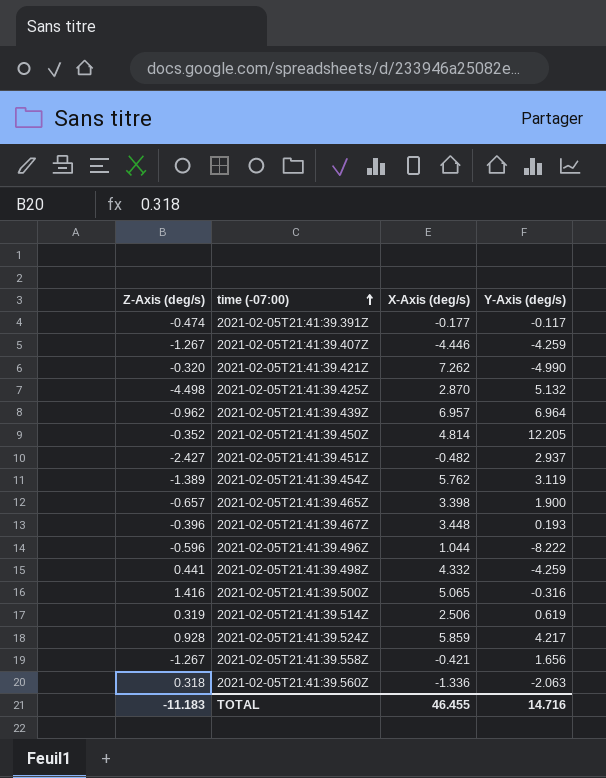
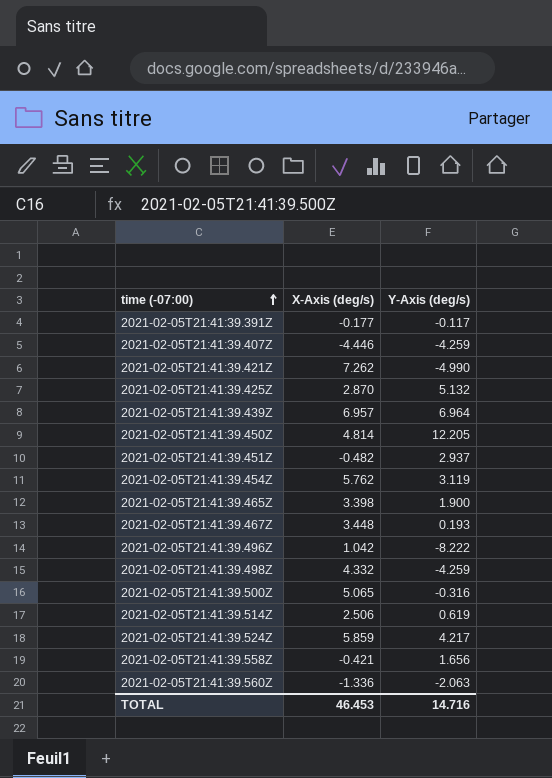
column Z-Axis (deg/s) | position: 1 -> none
2021-02-05T21:41:39.496Z | X-Axis (deg/s): 1.044 -> 1.042
TOTAL | X-Axis (deg/s): 46.455 -> 46.453

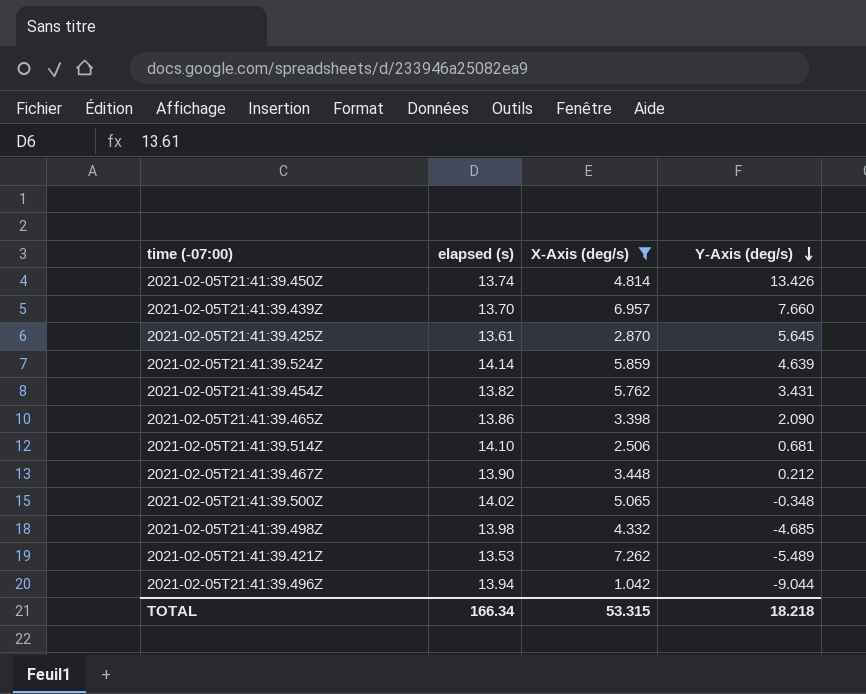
filter: none -> X-Axis (deg/s) >= 1.042
row order: time (-07:00) ascending -> Y-Axis (deg/s) descending
column elapsed (s) | position: none -> 2
2021-02-05T21:41:39.450Z | Y-Axis (deg/s): 12.205 -> 13.426
2021-02-05T21:41:39.439Z | Y-Axis (deg/s): 6.964 -> 7.660
2021-02-05T21:41:39.425Z | Y-Axis (deg/s): 5.132 -> 5.645
2021-02-05T21:41:39.524Z | Y-Axis (deg/s): 4.217 -> 4.639
2021-02-05T21:41:39.454Z | Y-Axis (deg/s): 3.119 -> 3.431
2021-02-05T21:41:39.465Z | Y-Axis (deg/s): 1.900 -> 2.090
2021-02-05T21:41:39.514Z | Y-Axis (deg/s): 0.619 -> 0.681
2021-02-05T21:41:39.467Z | Y-Axis (deg/s): 0.193 -> 0.212
2021-02-05T21:41:39.500Z | Y-Axis (deg/s): -0.316 -> -0.348
2021-02-05T21:41:39.498Z | Y-Axis (deg/s): -4.259 -> -4.685
2021-02-05T21:41:39.421Z | Y-Axis (deg/s): -4.990 -> -5.489
2021-02-05T21:41:39.496Z | Y-Axis (deg/s): -8.222 -> -9.044
TOTAL | X-Axis (deg/s): 46.453 -> 53.315
TOTAL | Y-Axis (deg/s): 14.716 -> 18.218

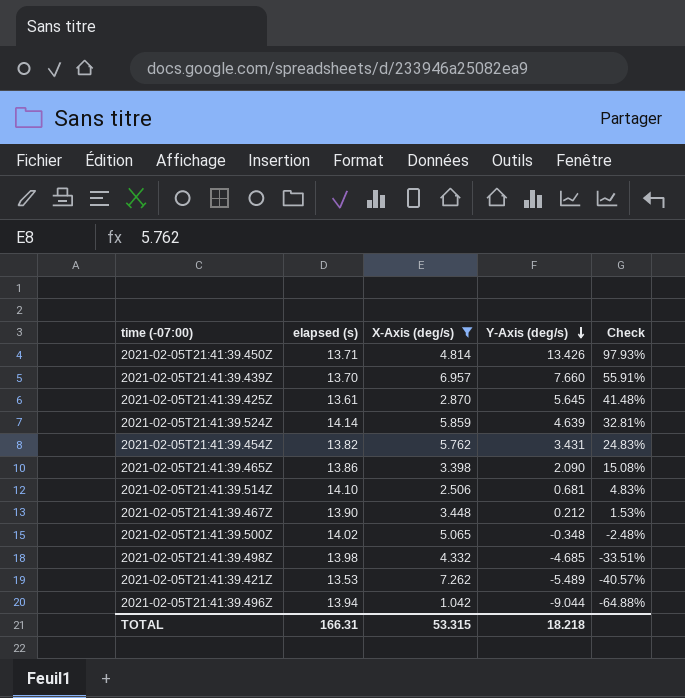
column Check | formula: none -> [Y-Axis (deg/s)] / [elapsed (s)]
2021-02-05T21:41:39.450Z | elapsed (s): 13.74 -> 13.71
TOTAL | elapsed (s): 166.34 -> 166.31

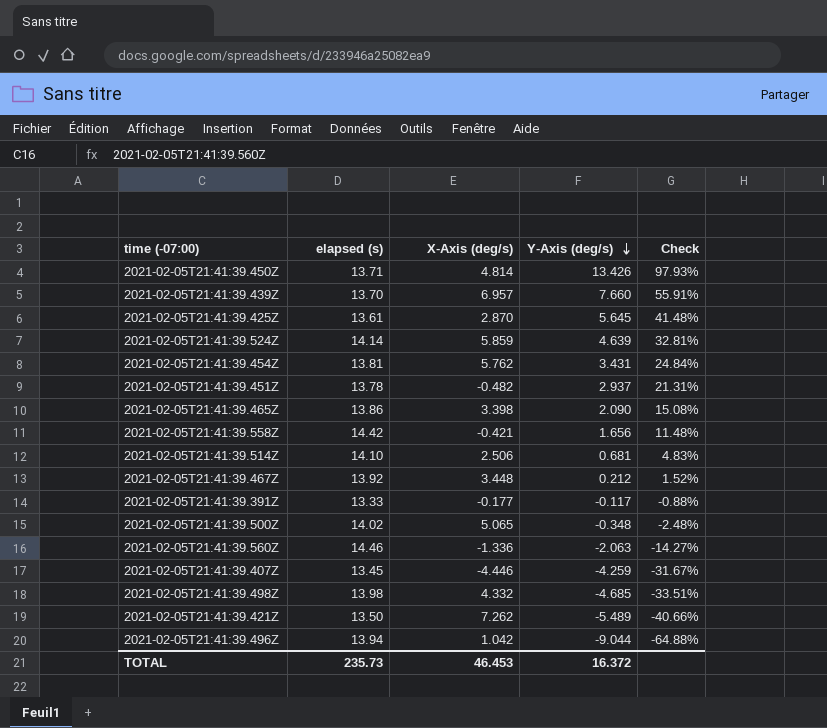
filter: X-Axis (deg/s) >= 1.042 -> none
2021-02-05T21:41:39.454Z | elapsed (s): 13.82 -> 13.81
2021-02-05T21:41:39.454Z | Check: 24.83% -> 24.84%
2021-02-05T21:41:39.467Z | elapsed (s): 13.90 -> 13.92
2021-02-05T21:41:39.467Z | Check: 1.53% -> 1.52%
2021-02-05T21:41:39.421Z | elapsed (s): 13.53 -> 13.50
2021-02-05T21:41:39.421Z | Check: -40.57% -> -40.66%
TOTAL | elapsed (s): 166.31 -> 235.73
TOTAL | X-Axis (deg/s): 53.315 -> 46.453
TOTAL | Y-Axis (deg/s): 18.218 -> 16.372

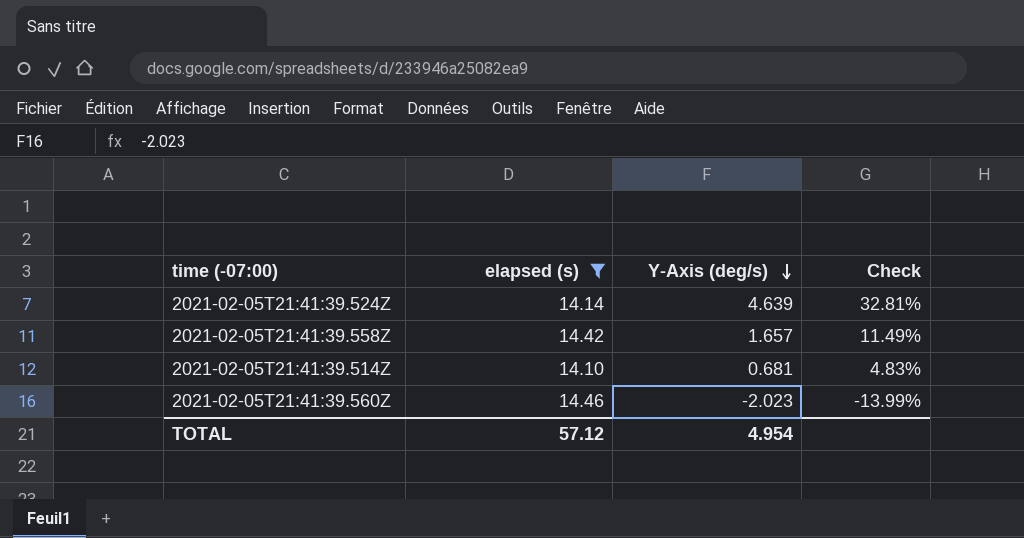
filter: none -> elapsed (s) >= 14.10
column X-Axis (deg/s) | position: 3 -> none
2021-02-05T21:41:39.558Z | Y-Axis (deg/s): 1.656 -> 1.657
2021-02-05T21:41:39.558Z | Check: 11.48% -> 11.49%
2021-02-05T21:41:39.560Z | Y-Axis (deg/s): -2.063 -> -2.023
2021-02-05T21:41:39.560Z | Check: -14.27% -> -13.99%
TOTAL | elapsed (s): 235.73 -> 57.12
TOTAL | Y-Axis (deg/s): 16.372 -> 4.954

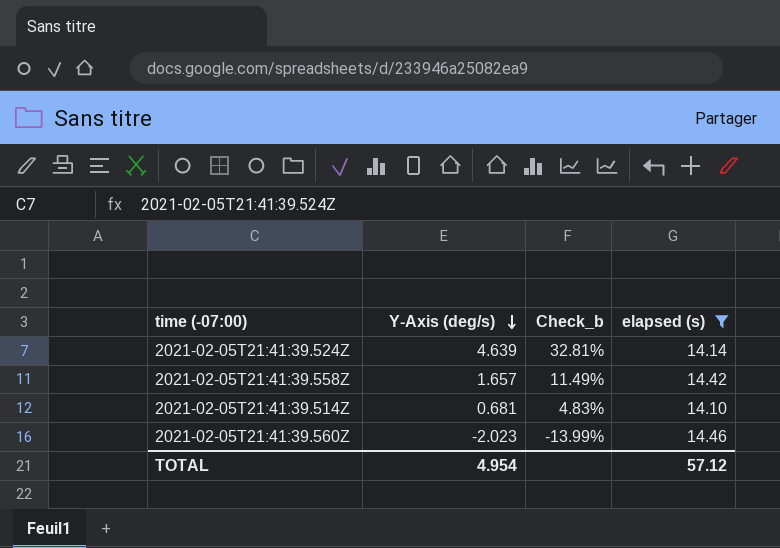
column name: Check -> Check_b
column elapsed (s) | position: 2 -> 4

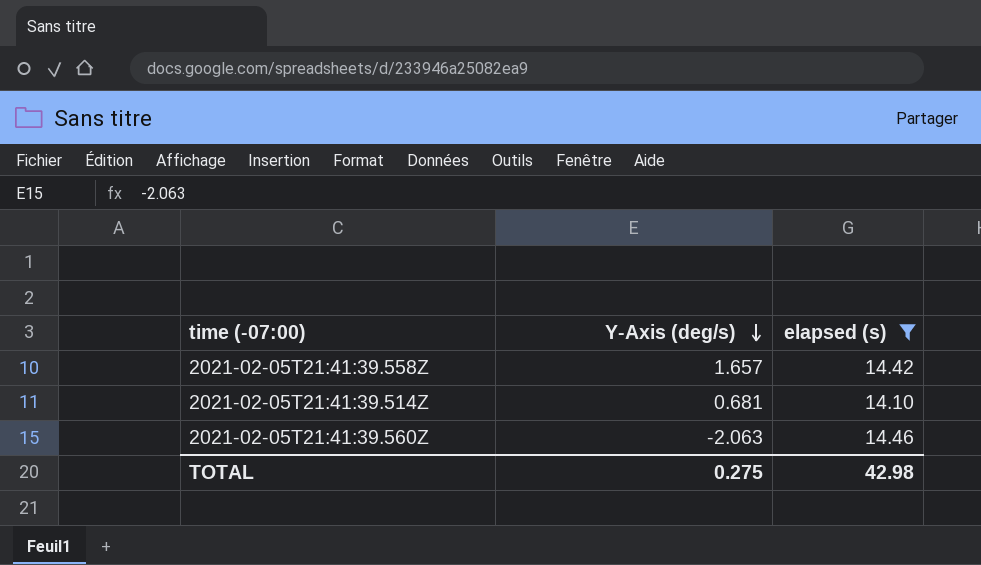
column Check_b | formula: [Y-Axis (deg/s)] / [elapsed (s)] -> none
row 2021-02-05T21:41:39.524Z: 4.639 | 32.81% | 14.14 -> none
2021-02-05T21:41:39.560Z | Y-Axis (deg/s): -2.023 -> -2.063
TOTAL | Y-Axis (deg/s): 4.954 -> 0.275
TOTAL | elapsed (s): 57.12 -> 42.98

